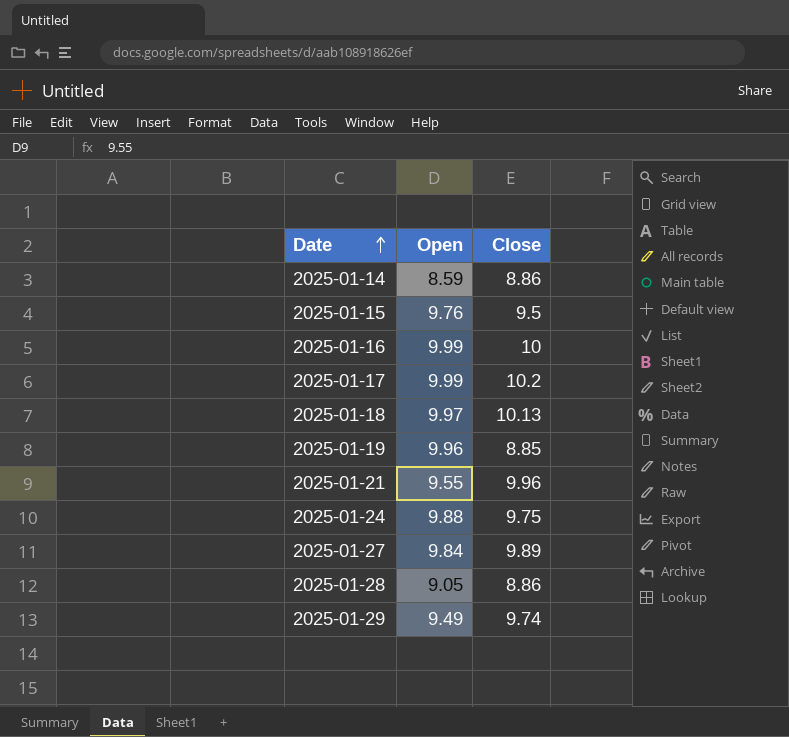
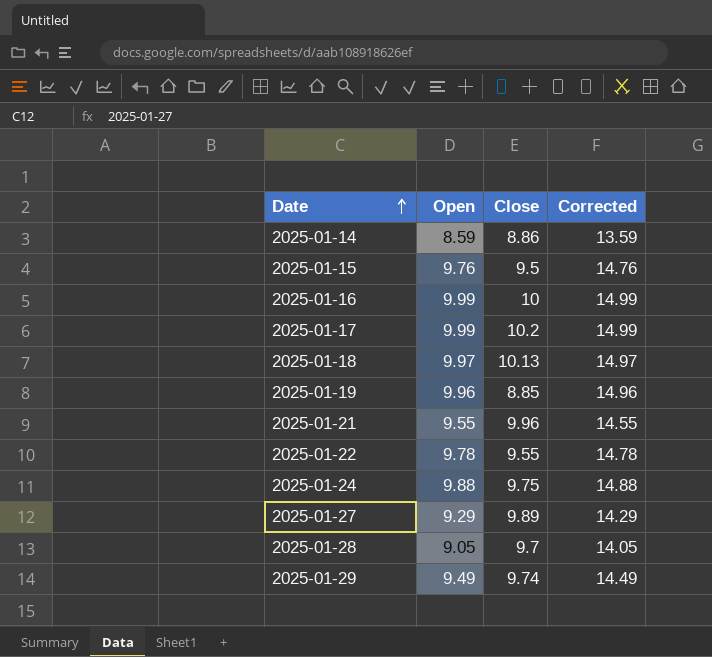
column Corrected | formula: none -> [Open] + 5
row 2025-01-22: none -> 9.78 | 9.55 | 14.78
2025-01-27 | Open: 9.84 -> 9.29
2025-01-28 | Close: 8.86 -> 9.7

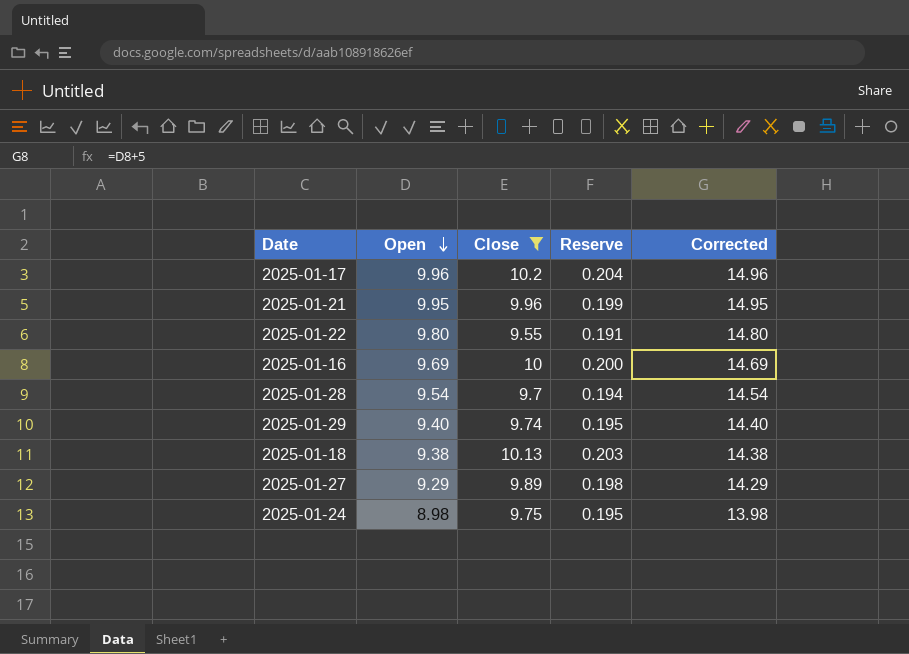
filter: none -> Close >= 9.55
row order: Date ascending -> Open descending
column Reserve | formula: none -> [Close] * 0.02
2025-01-17 | Open: 9.99 -> 9.96
2025-01-17 | Corrected: 14.99 -> 14.96
2025-01-21 | Open: 9.55 -> 9.95
2025-01-21 | Corrected: 14.55 -> 14.95
2025-01-22 | Open: 9.78 -> 9.80
2025-01-22 | Corrected: 14.78 -> 14.80
2025-01-16 | Open: 9.99 -> 9.69
2025-01-16 | Corrected: 14.99 -> 14.69
2025-01-28 | Open: 9.05 -> 9.54
2025-01-28 | Corrected: 14.05 -> 14.54
2025-01-29 | Open: 9.49 -> 9.40
2025-01-29 | Corrected: 14.49 -> 14.40
2025-01-18 | Open: 9.97 -> 9.38
2025-01-18 | Corrected: 14.97 -> 14.38
2025-01-24 | Open: 9.88 -> 8.98
2025-01-24 | Corrected: 14.88 -> 13.98

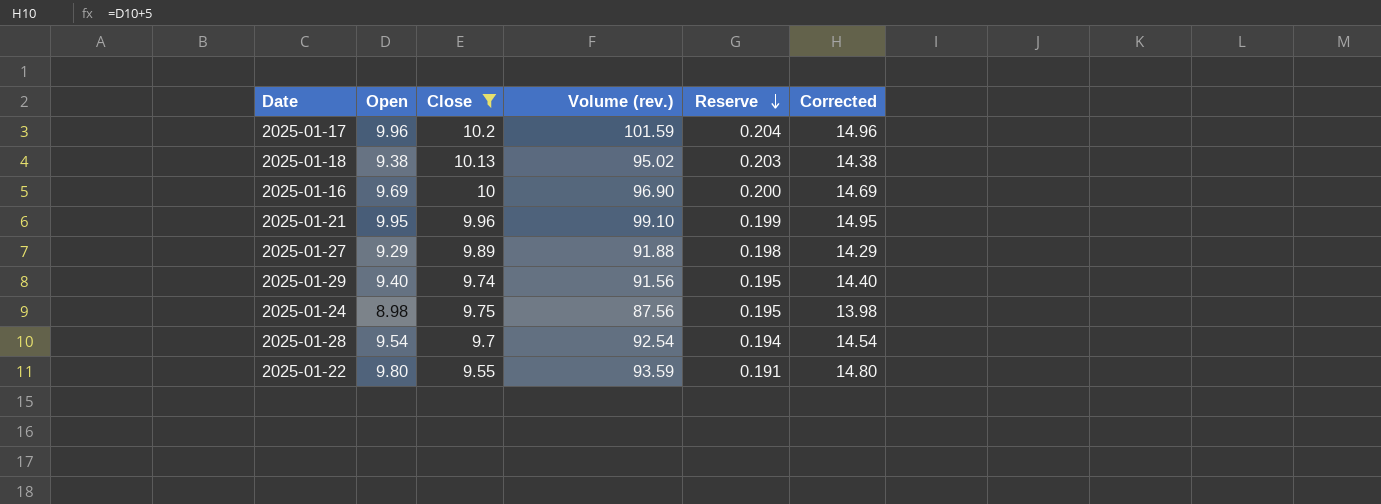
row order: Open descending -> Reserve descending
column Volume (rev.) | formula: none -> [Open] * [Close]

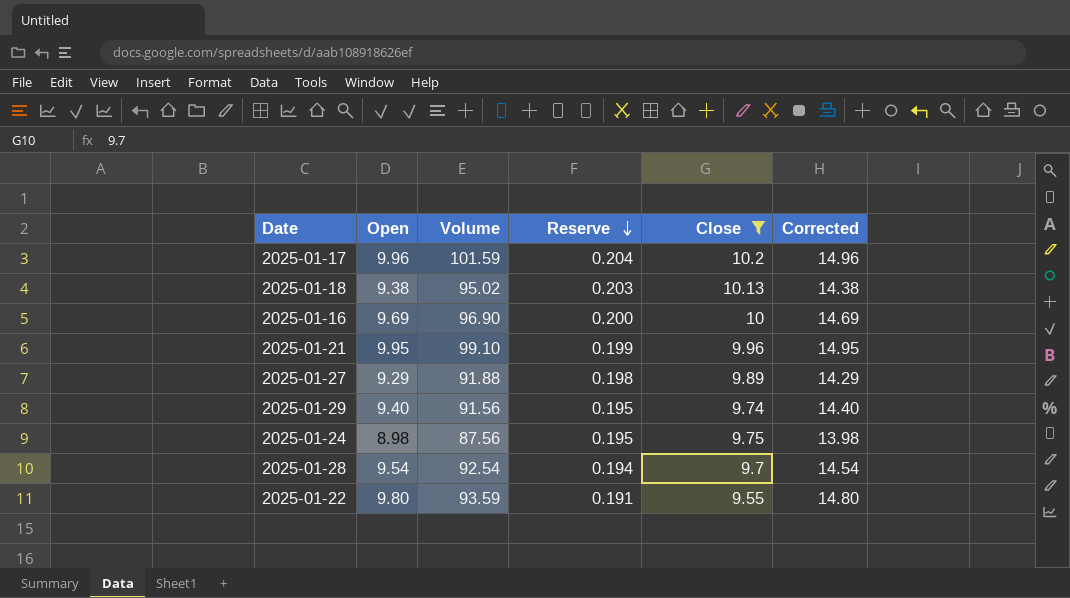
column name: Volume (rev.) -> Volume
column Close | position: 3 -> 5

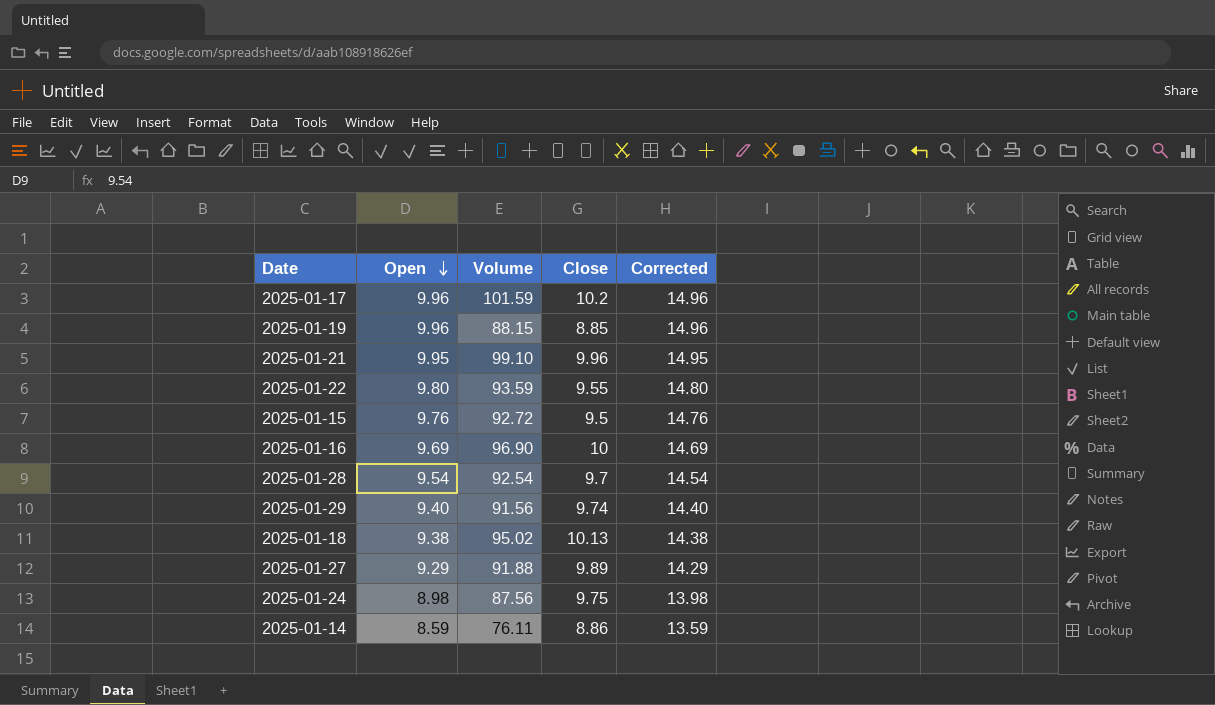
filter: Close >= 9.55 -> none
row order: Reserve descending -> Open descending
column Reserve | formula: [Close] * 0.02 -> none

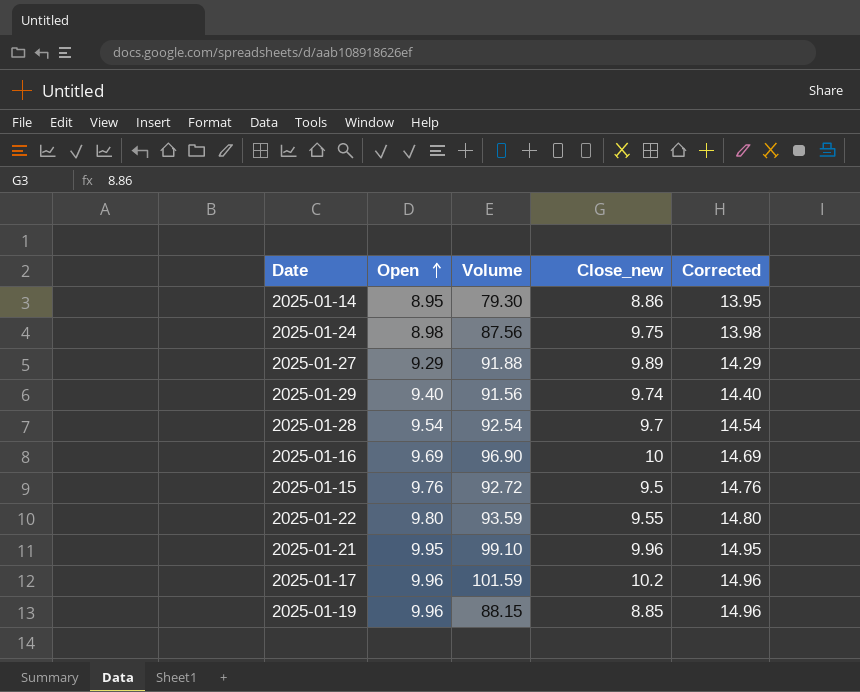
row order: Open descending -> Open ascending
column name: Close -> Close_new
row 2025-01-18: 9.38 | 95.02 | 10.13 | 14.38 -> none
2025-01-14 | Open: 8.59 -> 8.95
2025-01-14 | Volume: 76.11 -> 79.30
2025-01-14 | Corrected: 13.59 -> 13.95

